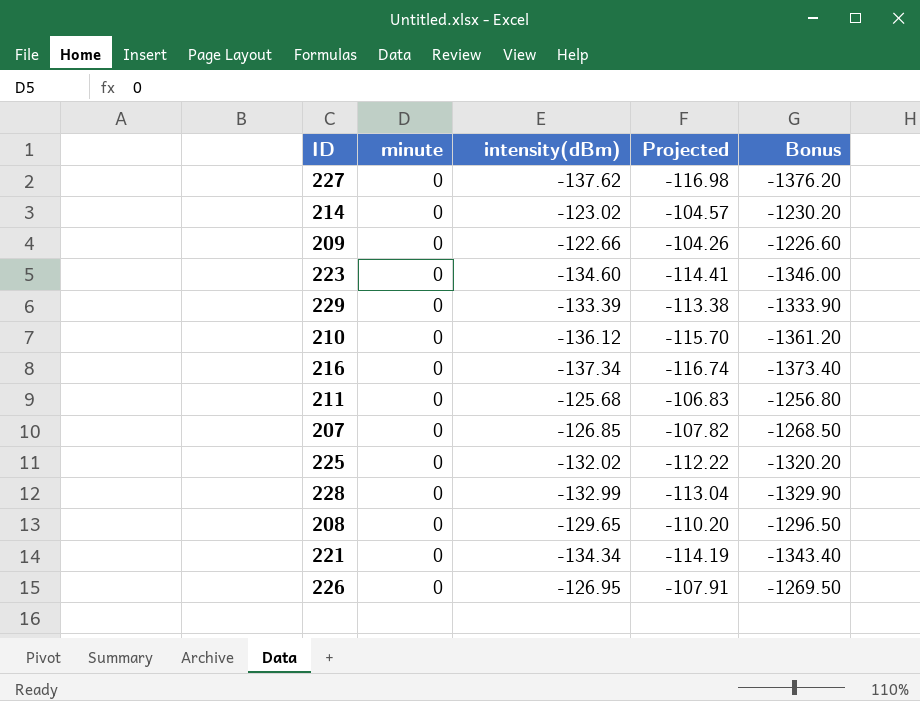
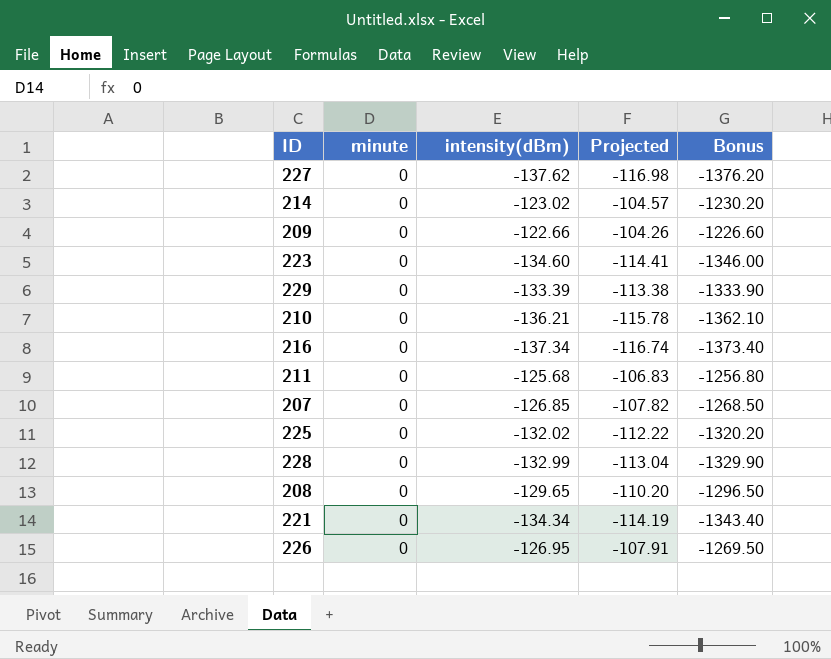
210 | intensity(dBm): -136.12 -> -136.21
210 | Projected: -115.70 -> -115.78
210 | Bonus: -1361.20 -> -1362.10

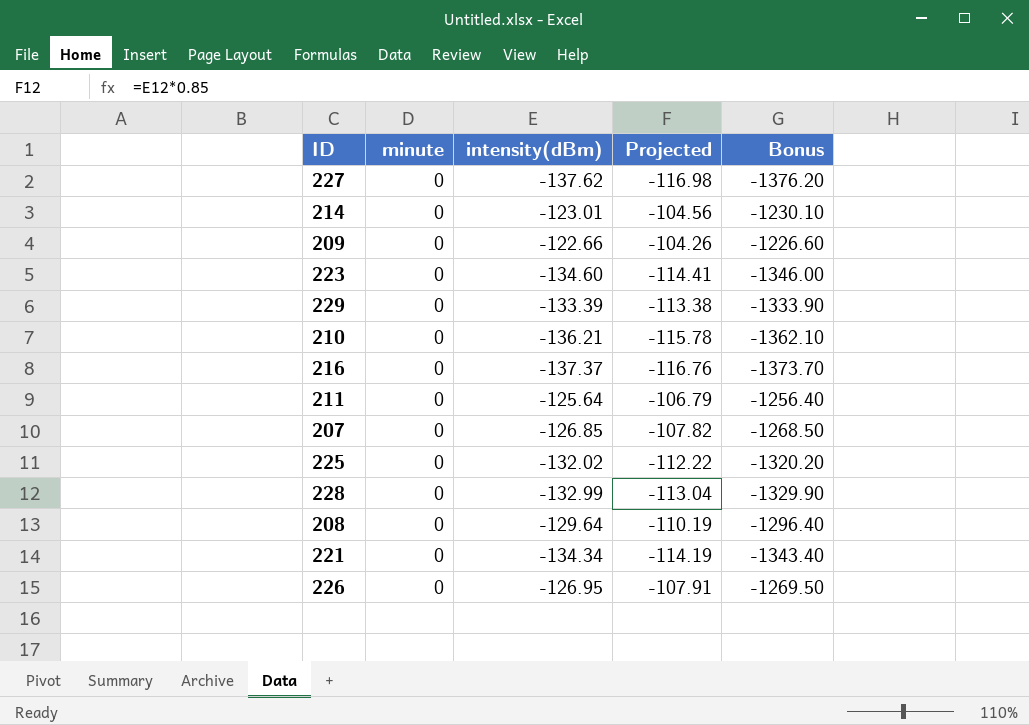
214 | intensity(dBm): -123.02 -> -123.01
214 | Projected: -104.57 -> -104.56
214 | Bonus: -1230.20 -> -1230.10
216 | intensity(dBm): -137.34 -> -137.37
216 | Projected: -116.74 -> -116.76
216 | Bonus: -1373.40 -> -1373.70
211 | intensity(dBm): -125.68 -> -125.64
211 | Projected: -106.83 -> -106.79
211 | Bonus: -1256.80 -> -1256.40
208 | intensity(dBm): -129.65 -> -129.64
208 | Projected: -110.20 -> -110.19
208 | Bonus: -1296.50 -> -1296.40

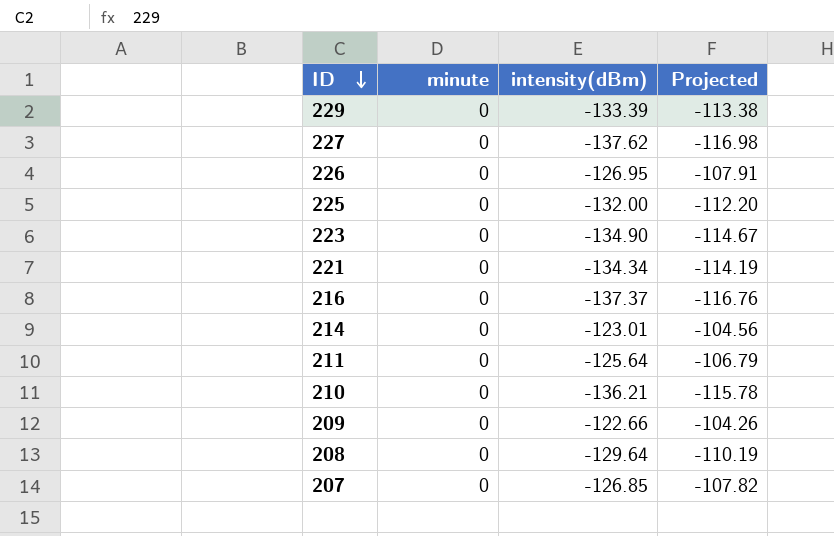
row order: none -> ID descending
column Bonus | formula: [intensity(dBm)] * 10 -> none
row 228: 0 | -132.99 | -113.04 | -1329.90 -> none
225 | intensity(dBm): -132.02 -> -132.00
225 | Projected: -112.22 -> -112.20
223 | intensity(dBm): -134.60 -> -134.90
223 | Projected: -114.41 -> -114.67

